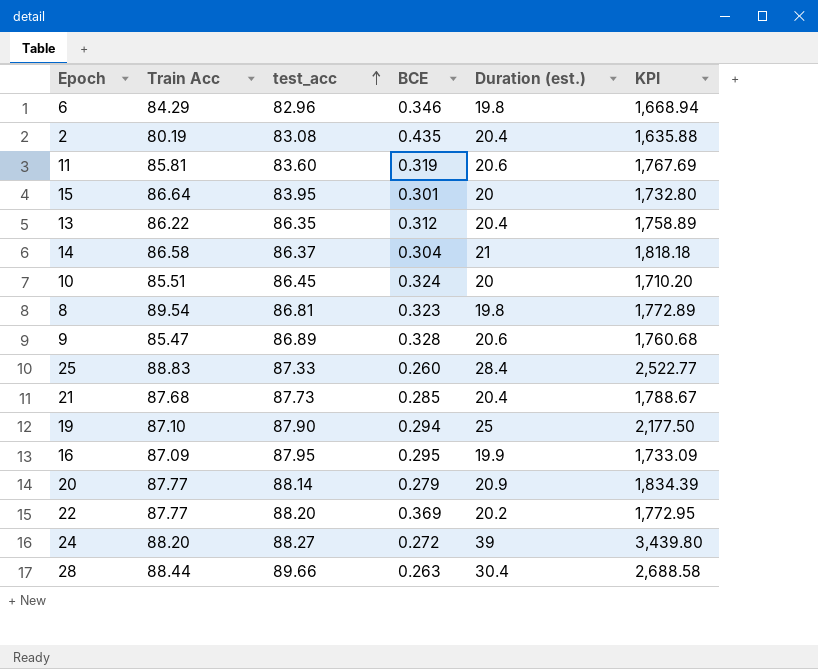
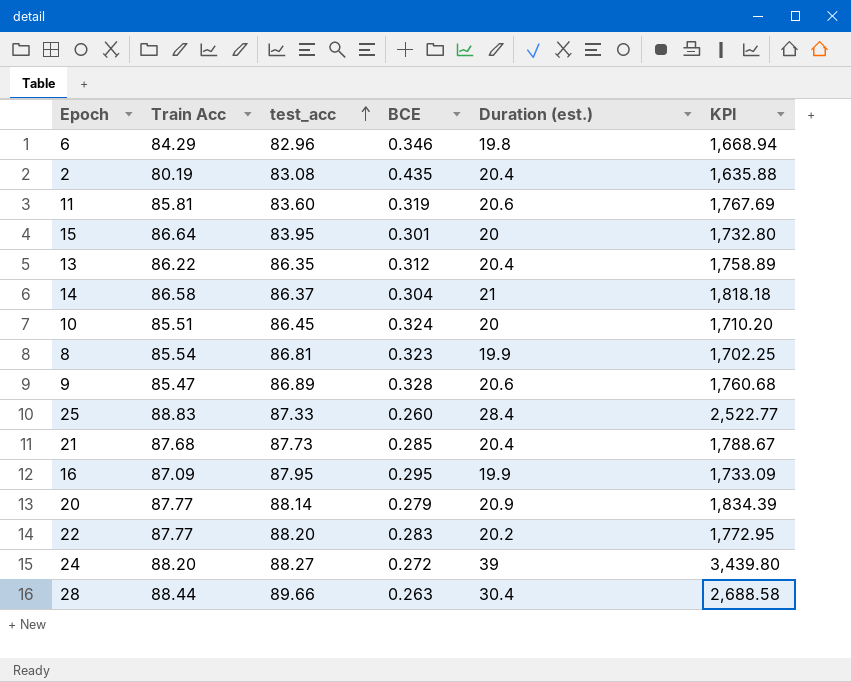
row 19: 87.10 | 87.90 | 0.294 | 25 | 2,177.50 -> none
8 | Train Acc: 89.54 -> 85.54
8 | Duration (est.): 19.8 -> 19.9
8 | KPI: 1,772.89 -> 1,702.25
22 | BCE: 0.369 -> 0.283

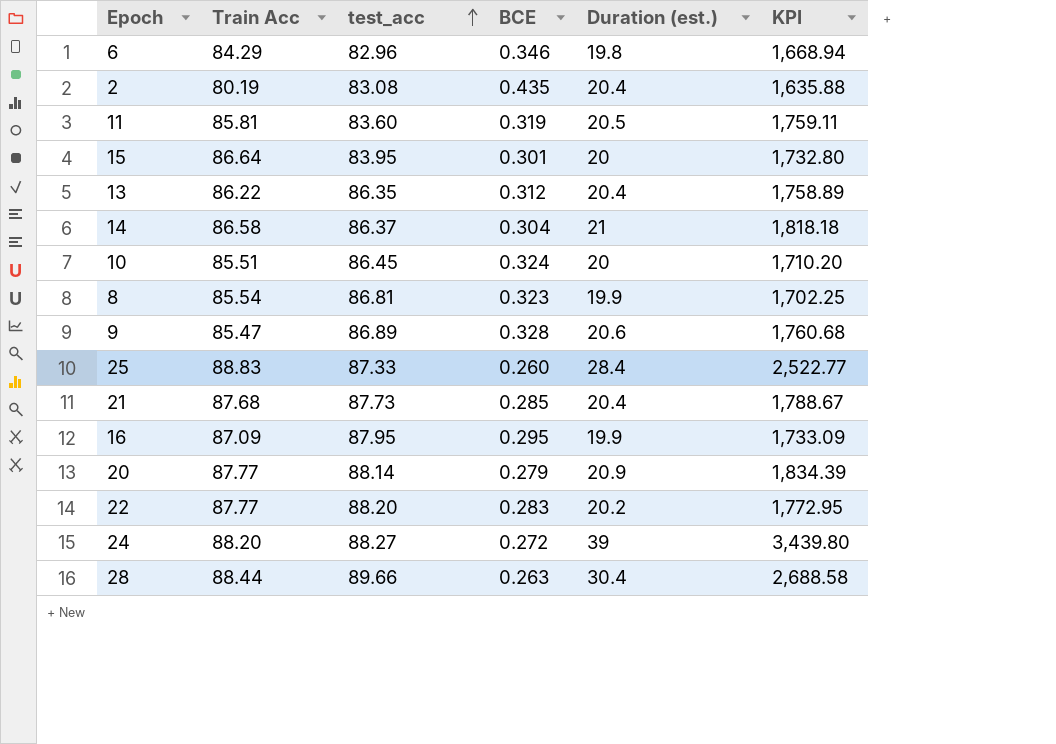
11 | Duration (est.): 20.6 -> 20.5
11 | KPI: 1,767.69 -> 1,759.11

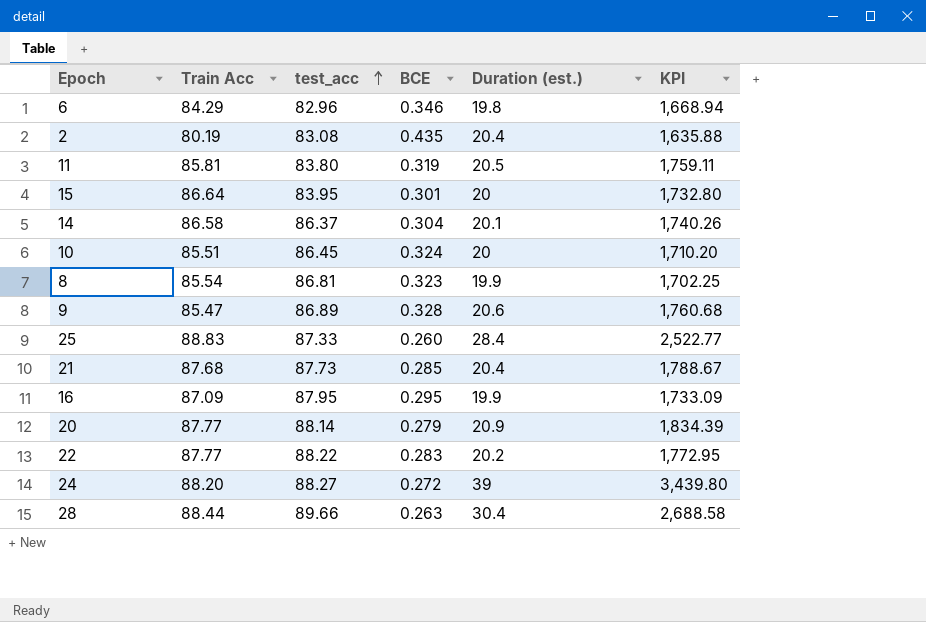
row 13: 86.22 | 86.35 | 0.312 | 20.4 | 1,758.89 -> none
11 | test_acc: 83.60 -> 83.80
14 | Duration (est.): 21 -> 20.1
14 | KPI: 1,818.18 -> 1,740.26
22 | test_acc: 88.20 -> 88.22

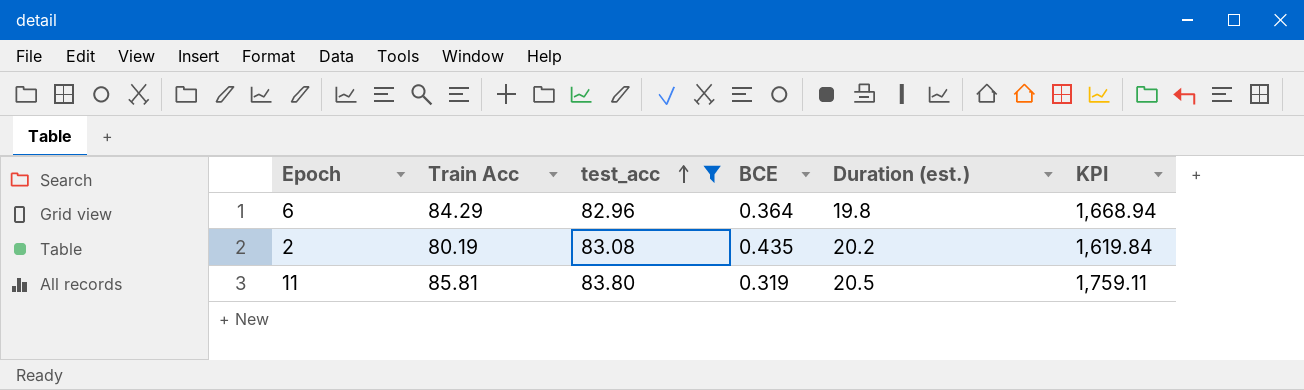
filter: none -> test_acc <= 83.80
6 | BCE: 0.346 -> 0.364
2 | Duration (est.): 20.4 -> 20.2
2 | KPI: 1,635.88 -> 1,619.84

